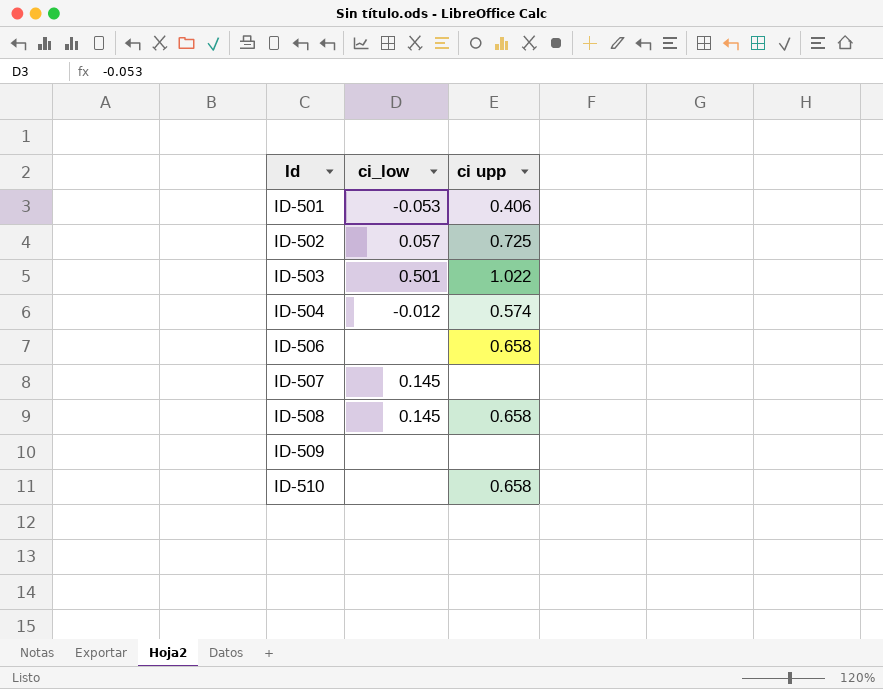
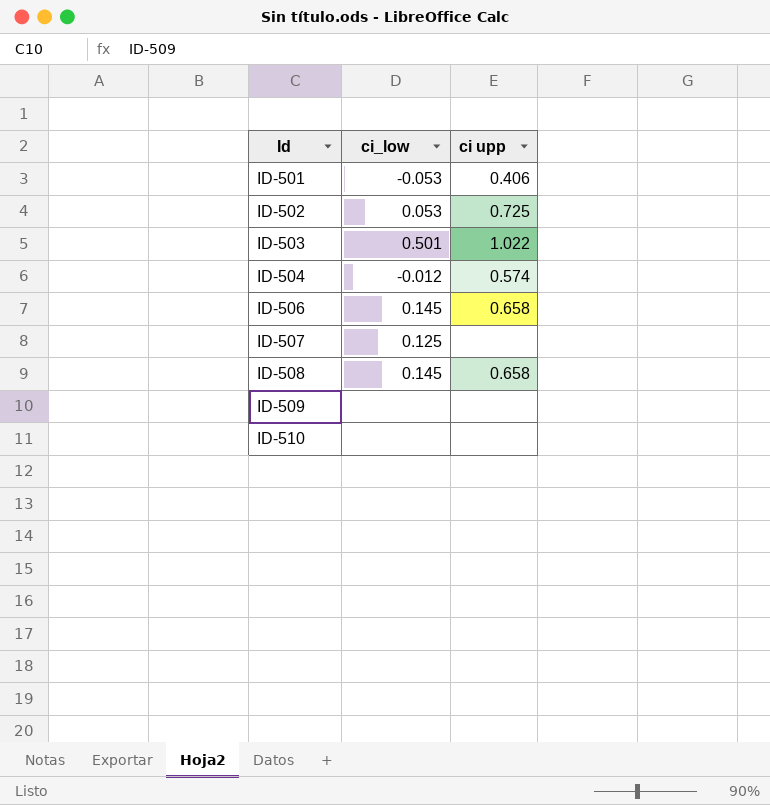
ID-502 | ci_low: 0.057 -> 0.053
ID-506 | ci_low: none -> 0.145
ID-507 | ci_low: 0.145 -> 0.125
ID-510 | ci upp: 0.658 -> none

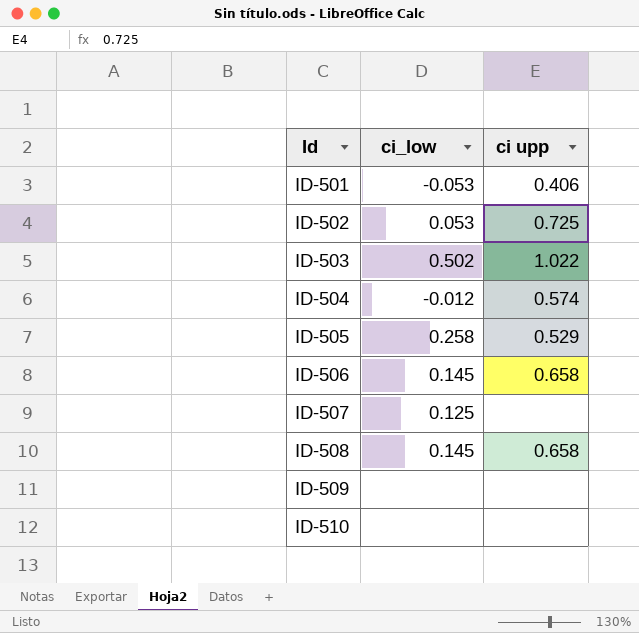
ID-503 | ci_low: 0.501 -> 0.502
row ID-505: none -> 0.258 | 0.529

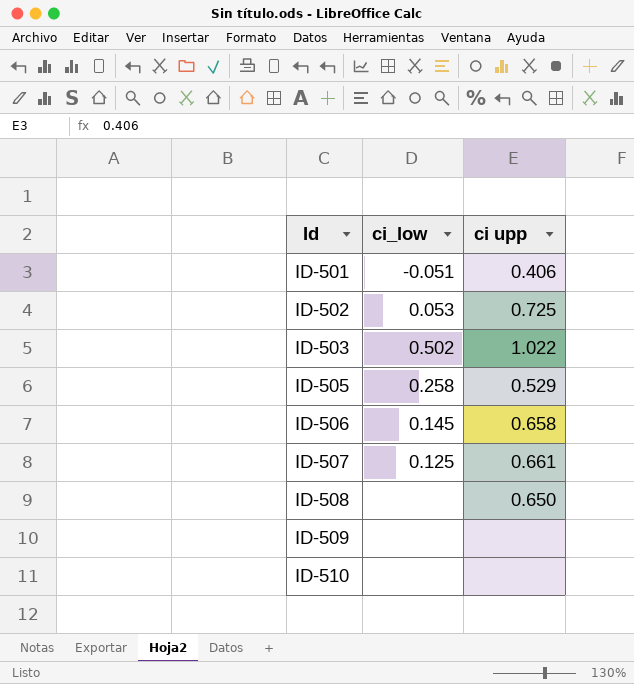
row ID-504: -0.012 | 0.574 -> none
ID-501 | ci_low: -0.053 -> -0.051
ID-507 | ci upp: none -> 0.661
ID-508 | ci_low: 0.145 -> none
ID-508 | ci upp: 0.658 -> 0.650

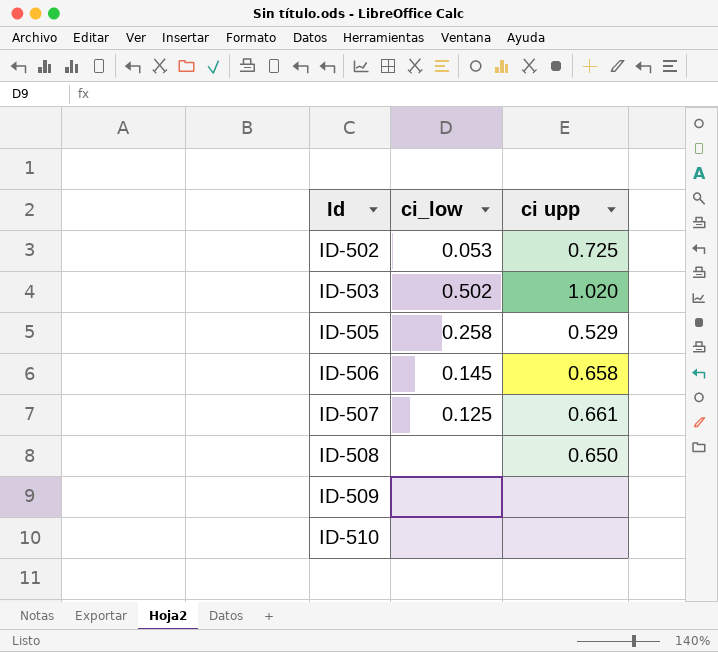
row ID-501: -0.051 | 0.406 -> none
ID-503 | ci upp: 1.022 -> 1.020

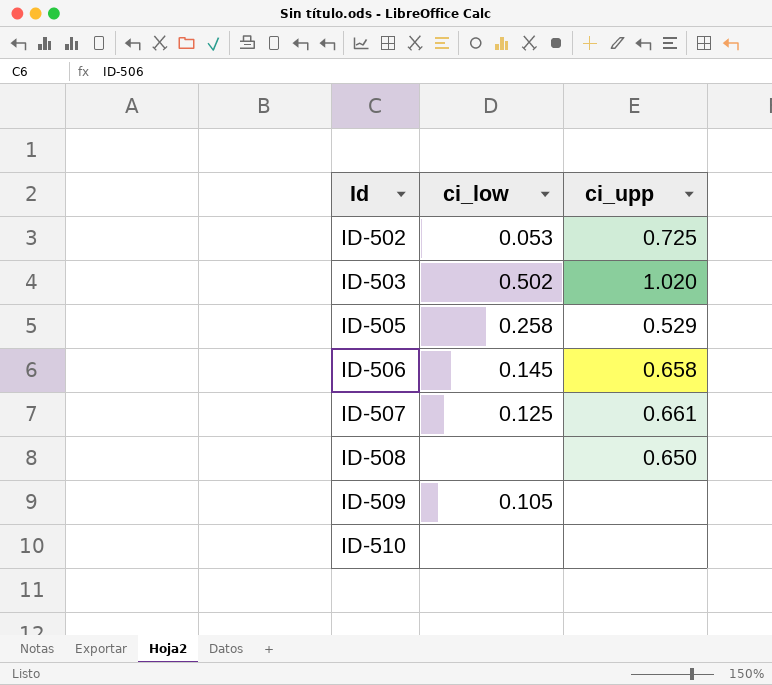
column name: ci upp -> ci_upp
ID-509 | ci_low: none -> 0.105

